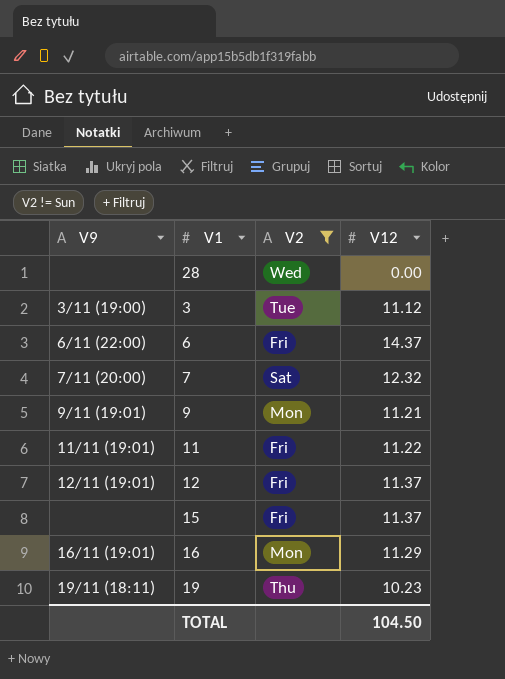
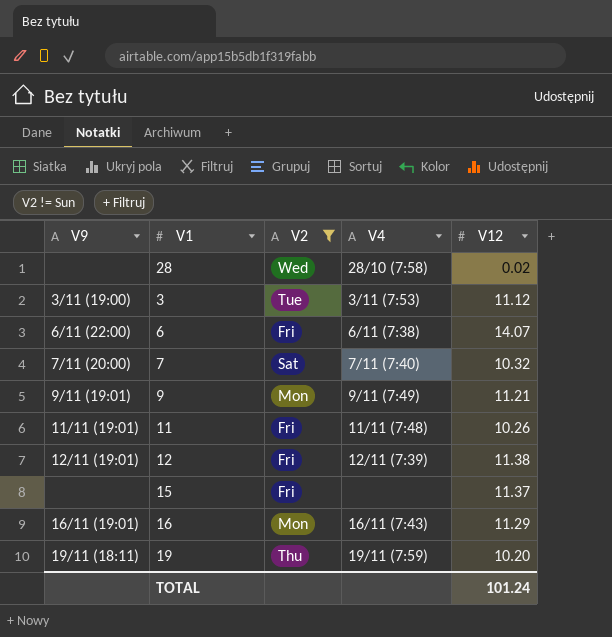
column V4 | position: none -> 4
28 | V12: 0.00 -> 0.02
6 | V12: 14.37 -> 14.07
7 | V12: 12.32 -> 10.32
11 | V12: 11.22 -> 10.26
12 | V12: 11.37 -> 11.38
19 | V12: 10.23 -> 10.20
TOTAL | V12: 104.50 -> 101.24

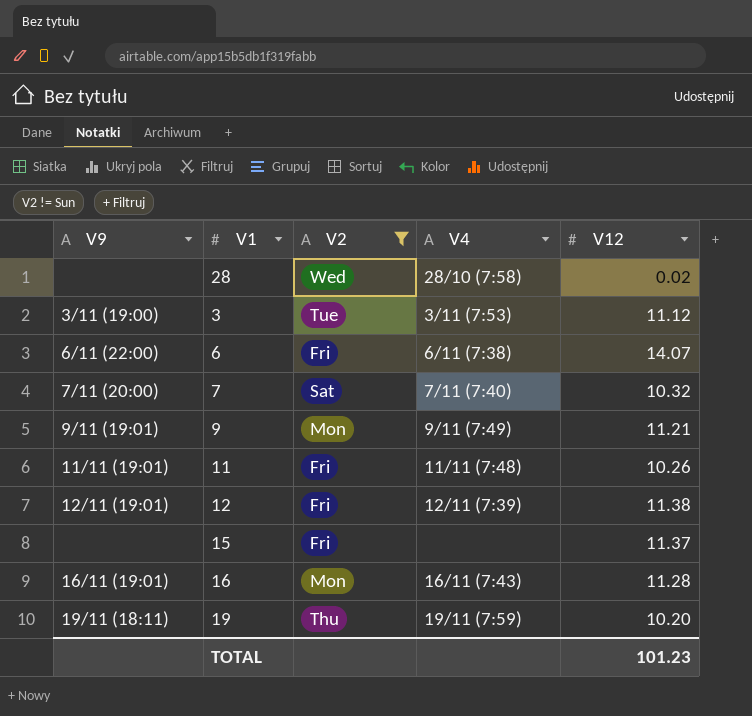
16 | V12: 11.29 -> 11.28
TOTAL | V12: 101.24 -> 101.23

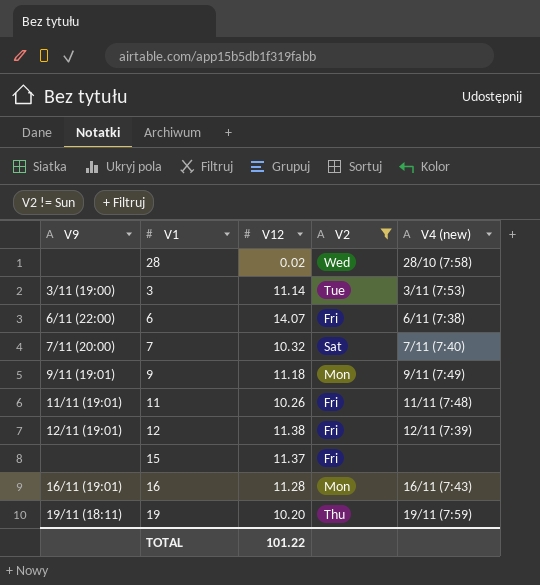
column V12 | position: 5 -> 3
column name: V4 -> V4 (new)
3 | V12: 11.12 -> 11.14
9 | V12: 11.21 -> 11.18
TOTAL | V12: 101.23 -> 101.22

